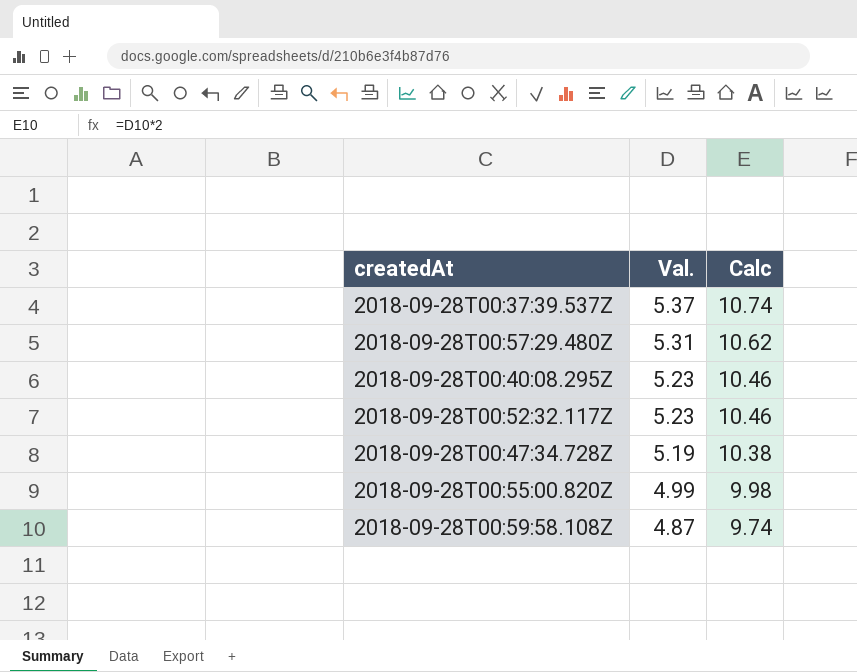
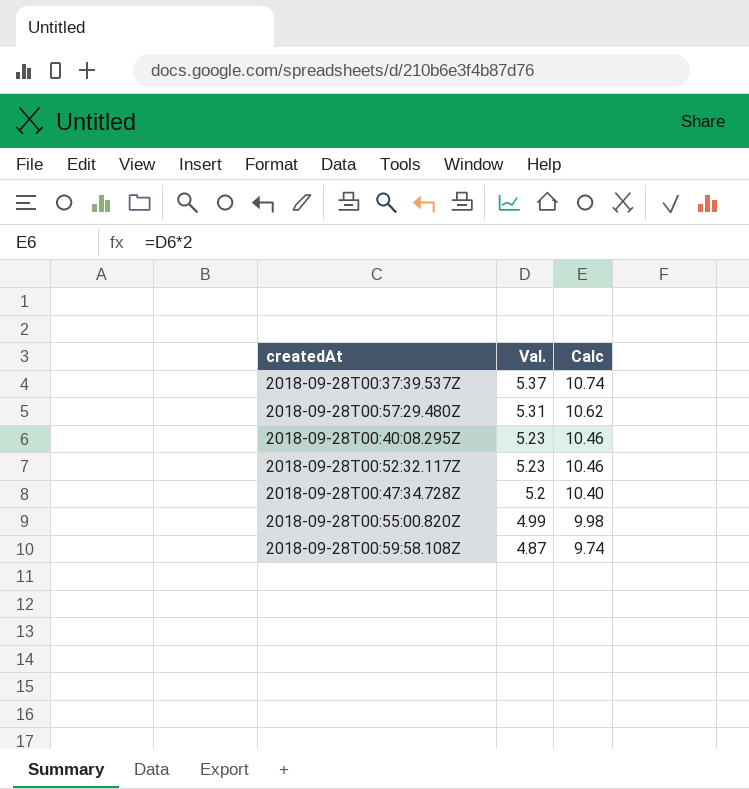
2018-09-28T00:47:34.728Z | Val.: 5.19 -> 5.2
2018-09-28T00:47:34.728Z | Calc: 10.38 -> 10.40

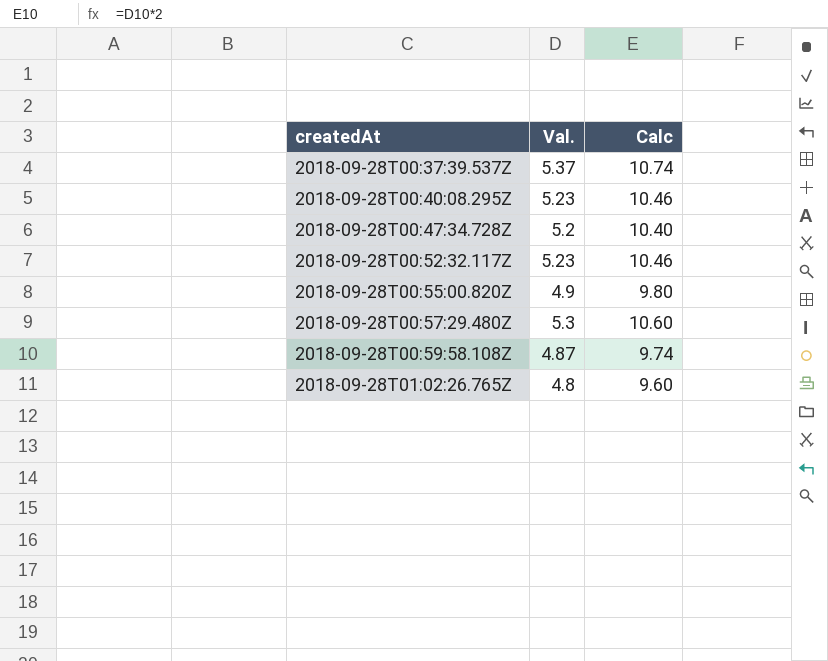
row order: Val. descending -> createdAt ascending
2018-09-28T00:55:00.820Z | Val.: 4.99 -> 4.9
2018-09-28T00:55:00.820Z | Calc: 9.98 -> 9.80
2018-09-28T00:57:29.480Z | Val.: 5.31 -> 5.3
2018-09-28T00:57:29.480Z | Calc: 10.62 -> 10.60
row 2018-09-28T01:02:26.765Z: none -> 4.8 | 9.60

